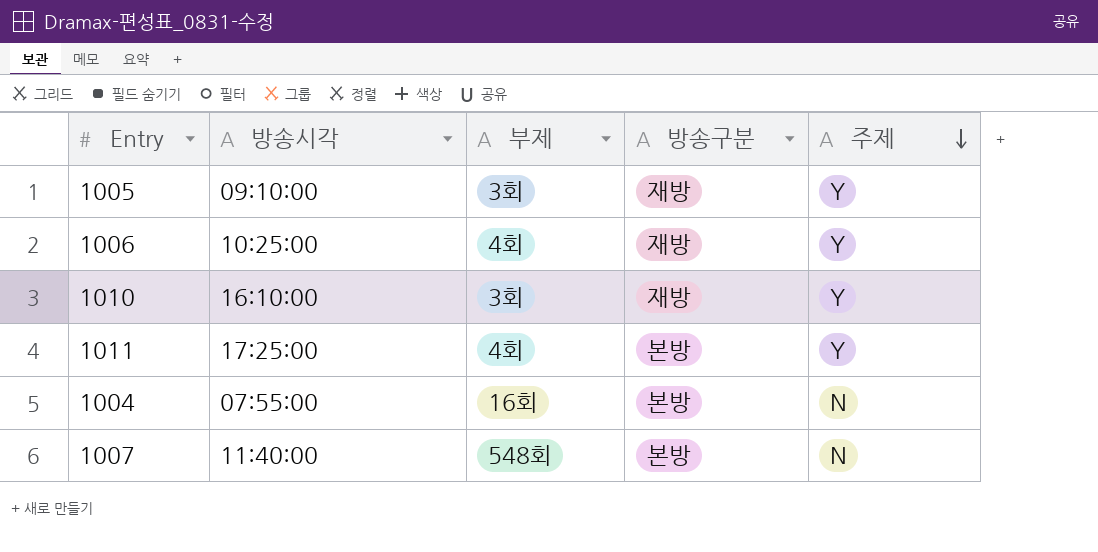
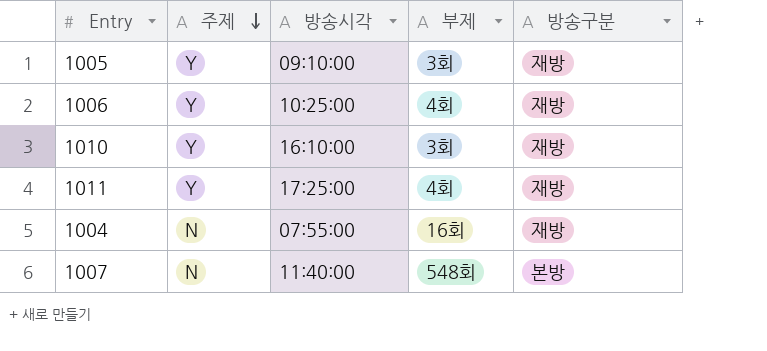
column 주제 | position: 5 -> 2
1011 | 방송구분: 본방 -> 재방
1004 | 방송구분: 본방 -> 재방

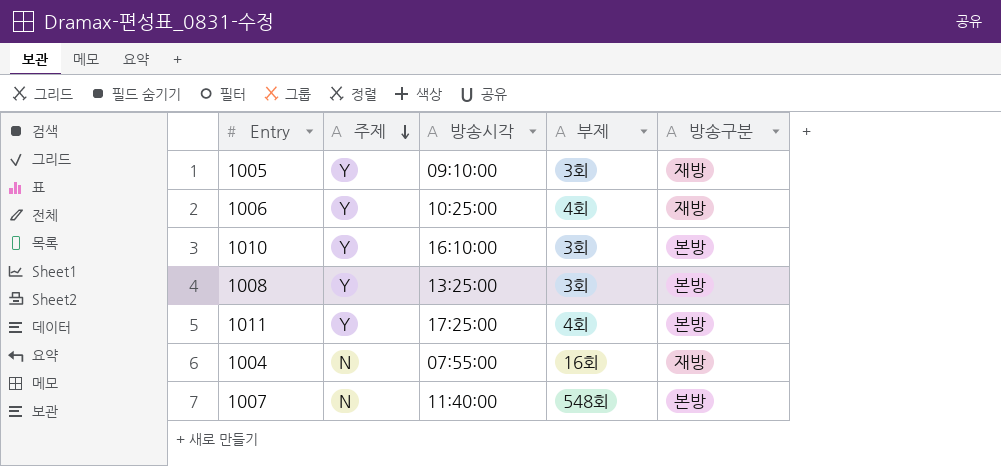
1010 | 방송구분: 재방 -> 본방
row 1008: none -> Y | 13:25:00 | 3회 | 본방
1011 | 방송구분: 재방 -> 본방

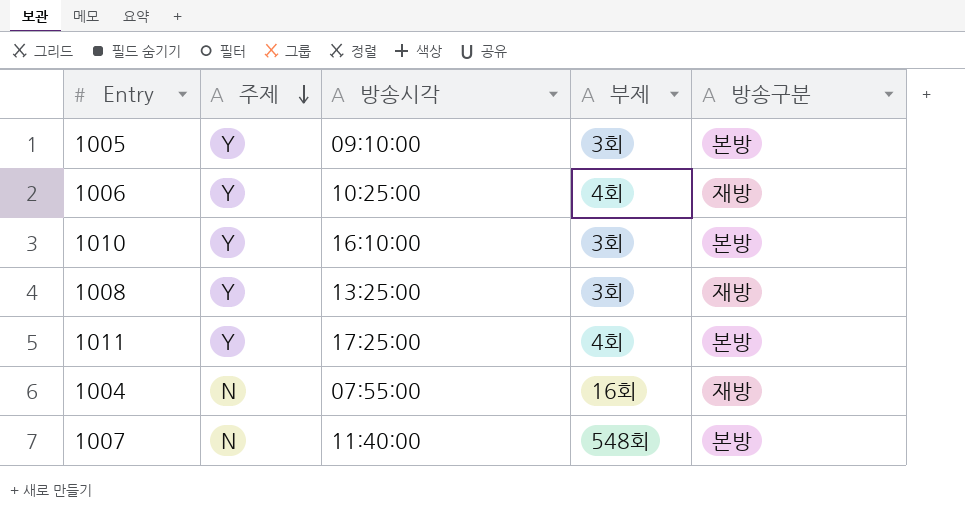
1005 | 방송구분: 재방 -> 본방
1008 | 방송구분: 본방 -> 재방

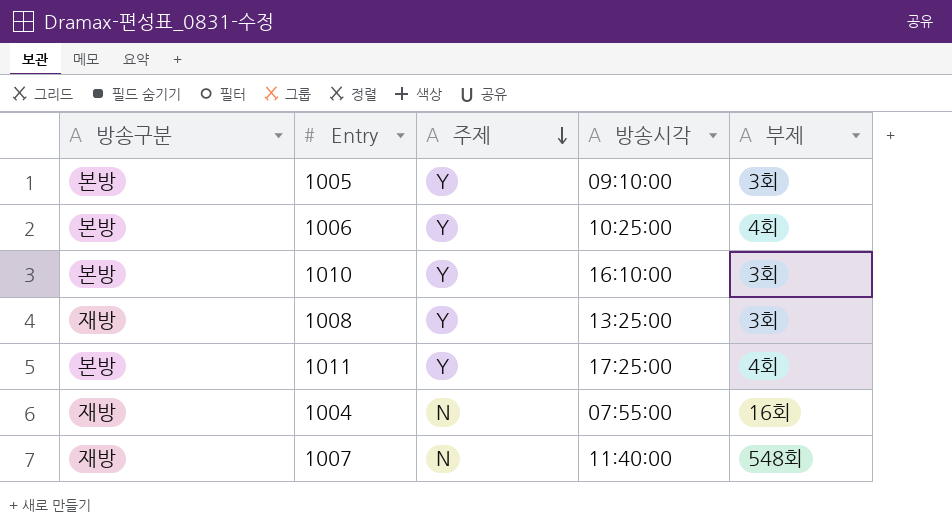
column 방송구분 | position: 5 -> 1
1006 | 방송구분: 재방 -> 본방
1007 | 방송구분: 본방 -> 재방

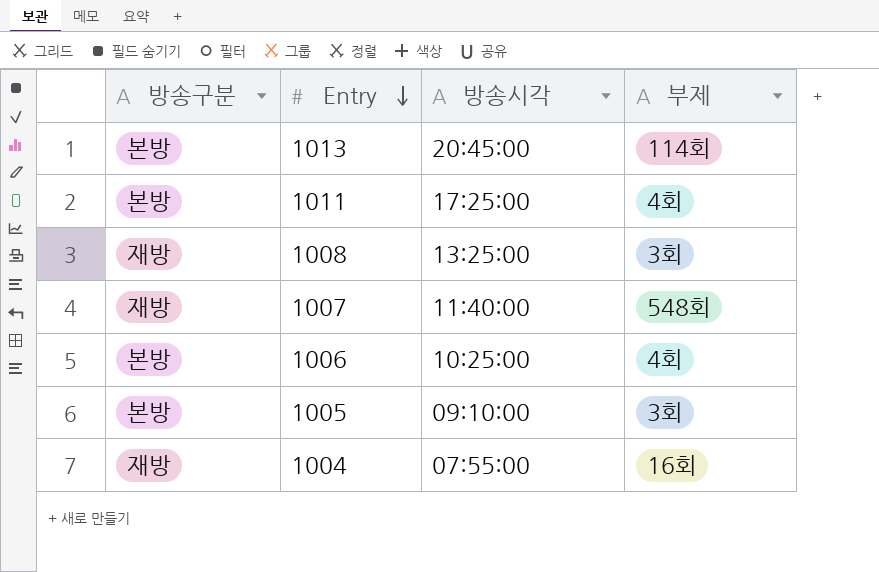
row order: 주제 descending -> Entry descending
column 주제 | position: 3 -> none
row 1010: 본방 | Y | 16:10:00 | 3회 -> none
row 1013: none -> 본방 | 20:45:00 | 114회

